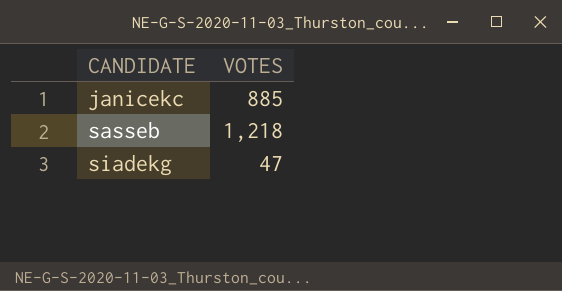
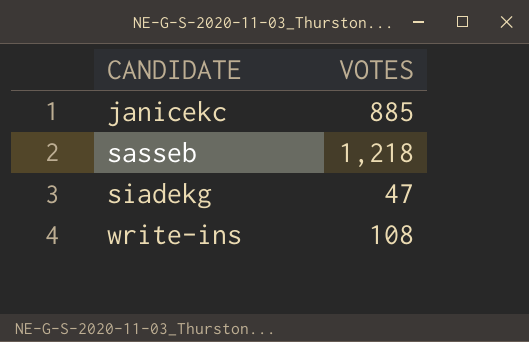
row write-ins: none -> 108

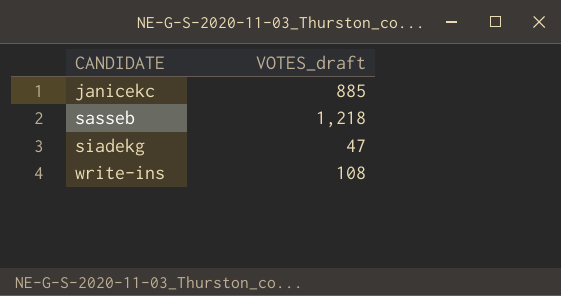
column name: VOTES -> VOTES_draft

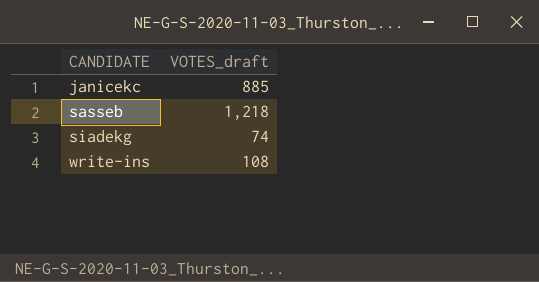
siadekg | VOTES_draft: 47 -> 74

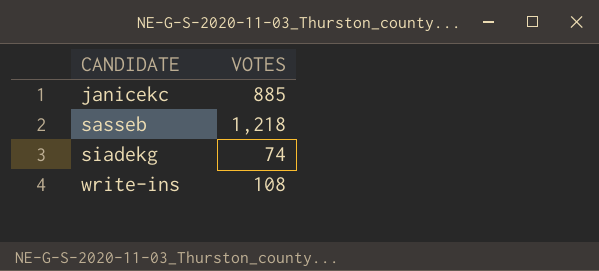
column name: VOTES_draft -> VOTES

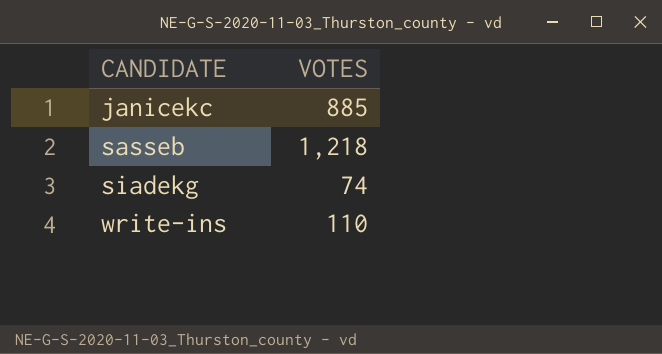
write-ins | VOTES: 108 -> 110

